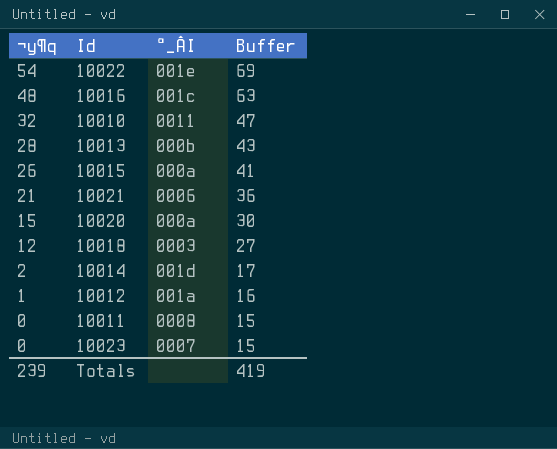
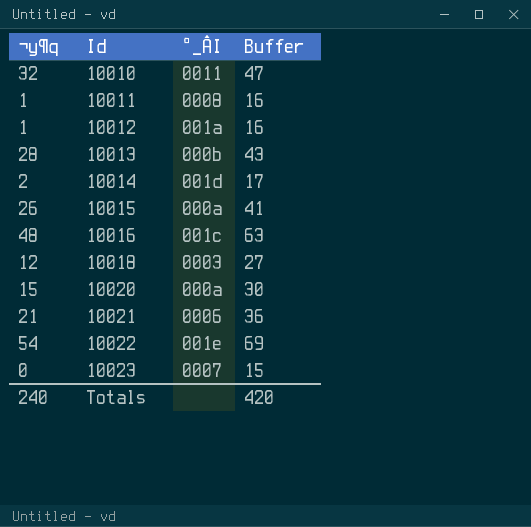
row order: ¬y¶q descending -> Id ascending
10011 | ¬y¶q: 0 -> 1
10011 | Buffer: 15 -> 16
Totals | ¬y¶q: 239 -> 240
Totals | Buffer: 419 -> 420

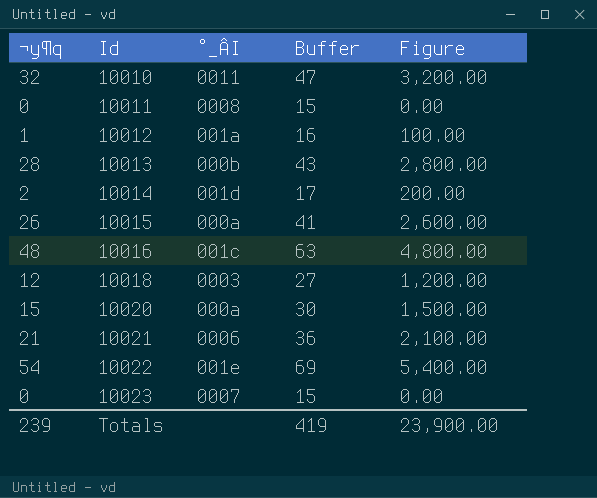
column Figure | formula: none -> [¬y¶q] * 100
10011 | ¬y¶q: 1 -> 0
10011 | Buffer: 16 -> 15
Totals | ¬y¶q: 240 -> 239
Totals | Buffer: 420 -> 419

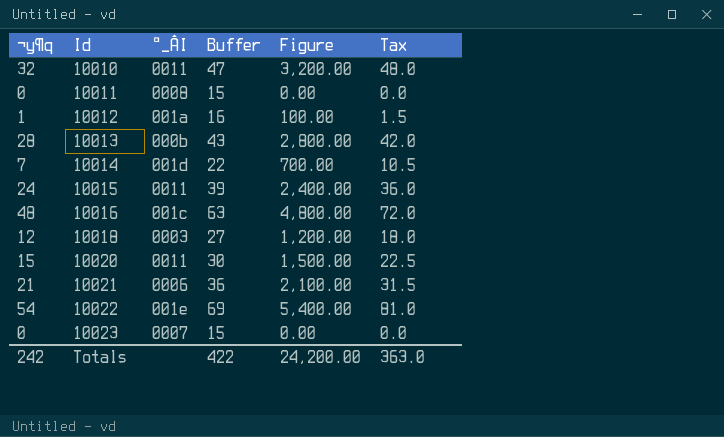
column Tax | formula: none -> [¬y¶q] * 1.5
10014 | ¬y¶q: 2 -> 7
10014 | Buffer: 17 -> 22
10014 | Figure: 200.00 -> 700.00
10015 | ¬y¶q: 26 -> 24
10015 | °_ÂI: 000a -> 0011
10015 | Buffer: 41 -> 39
10015 | Figure: 2,600.00 -> 2,400.00
10020 | °_ÂI: 000a -> 0011
Totals | ¬y¶q: 239 -> 242
Totals | Buffer: 419 -> 422
Totals | Figure: 23,900.00 -> 24,200.00

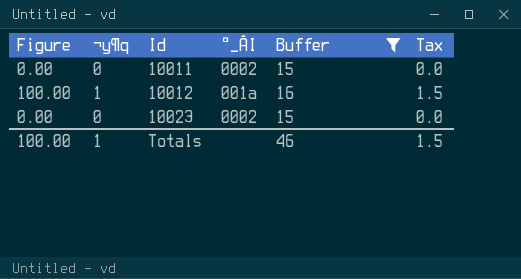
filter: none -> Buffer <= 16
column Figure | position: 5 -> 1
10011 | °_ÂI: 0008 -> 0002
10023 | °_ÂI: 0007 -> 0002
Totals | Figure: 24,200.00 -> 100.00
Totals | ¬y¶q: 242 -> 1
Totals | Buffer: 422 -> 46
Totals | Tax: 363.0 -> 1.5

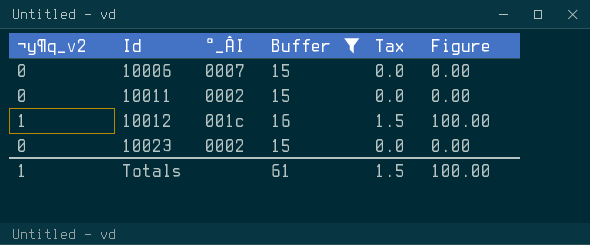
column name: ¬y¶q -> ¬y¶q_v2
column Figure | position: 1 -> 6
row 10006: none -> 0 | 0007 | 15 | 0.0 | 0.00
10012 | °_ÂI: 001a -> 001c
Totals | Buffer: 46 -> 61

